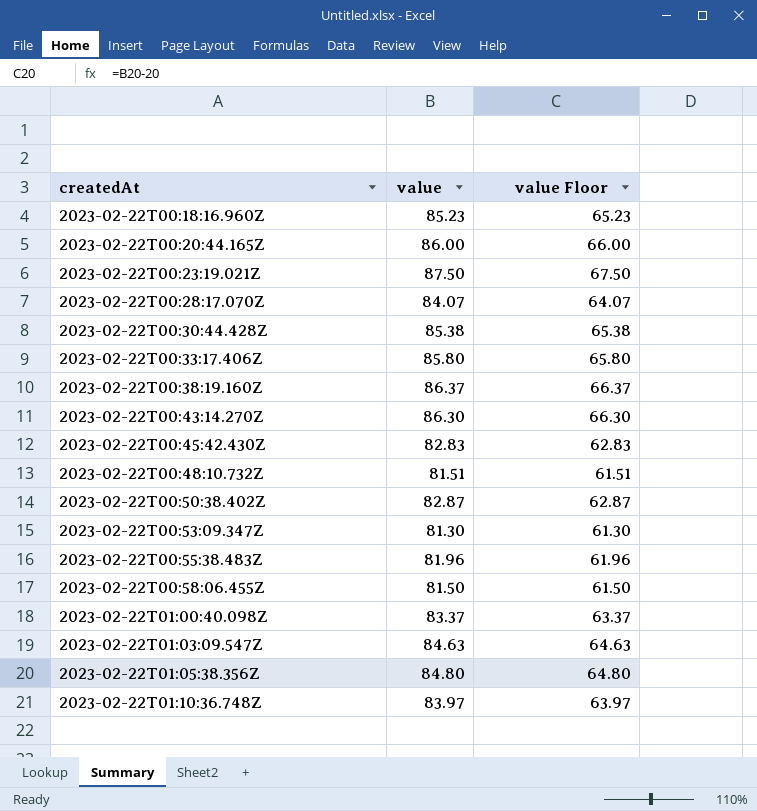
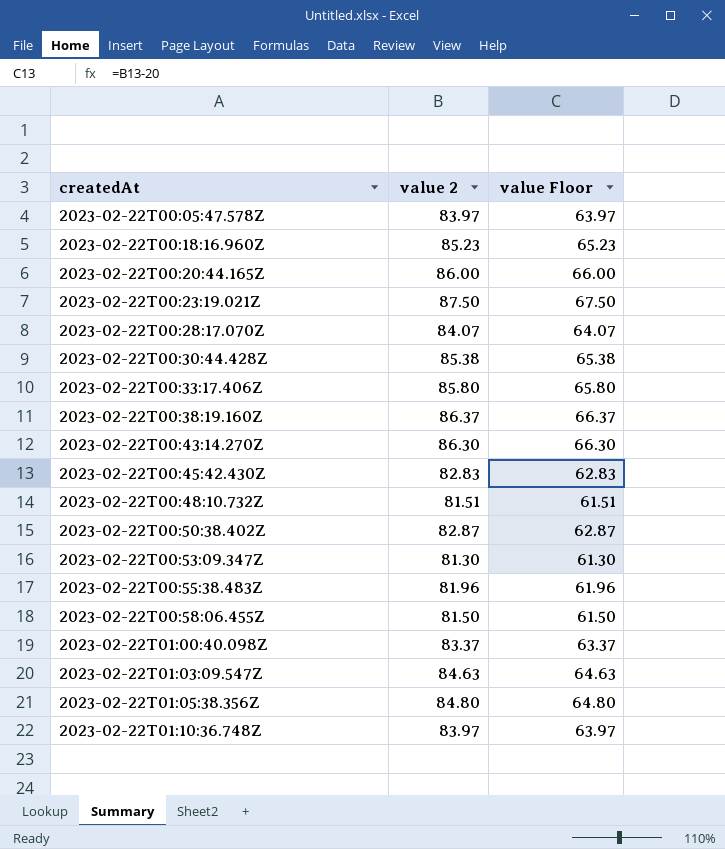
column name: value -> value 2
row 2023-02-22T00:05:47.578Z: none -> 83.97 | 63.97

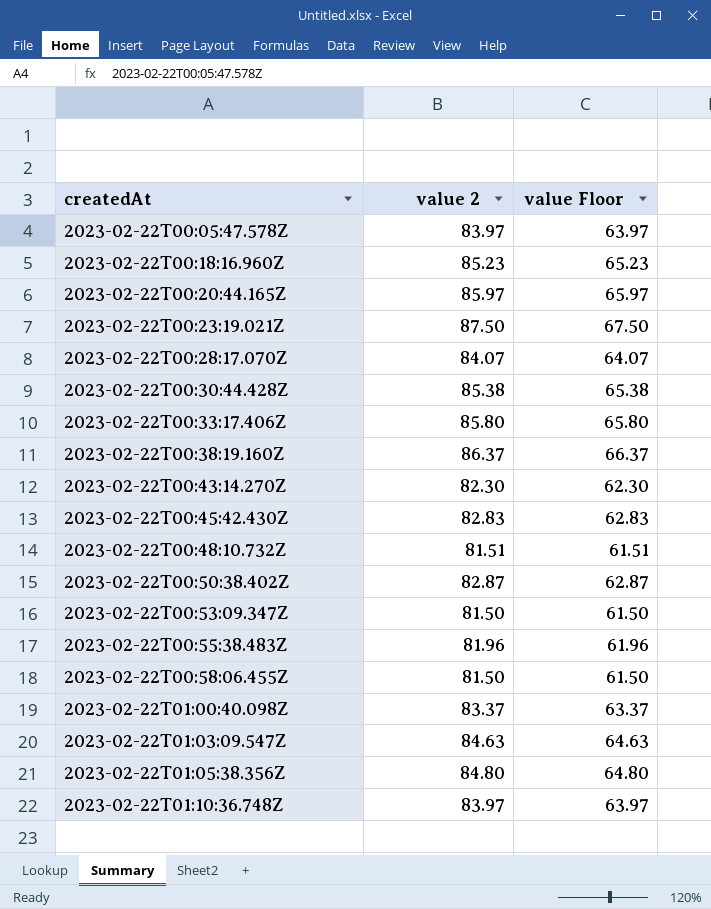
2023-02-22T00:20:44.165Z | value 2: 86.00 -> 85.97
2023-02-22T00:20:44.165Z | value Floor: 66.00 -> 65.97
2023-02-22T00:43:14.270Z | value 2: 86.30 -> 82.30
2023-02-22T00:43:14.270Z | value Floor: 66.30 -> 62.30
2023-02-22T00:53:09.347Z | value 2: 81.30 -> 81.50
2023-02-22T00:53:09.347Z | value Floor: 61.30 -> 61.50

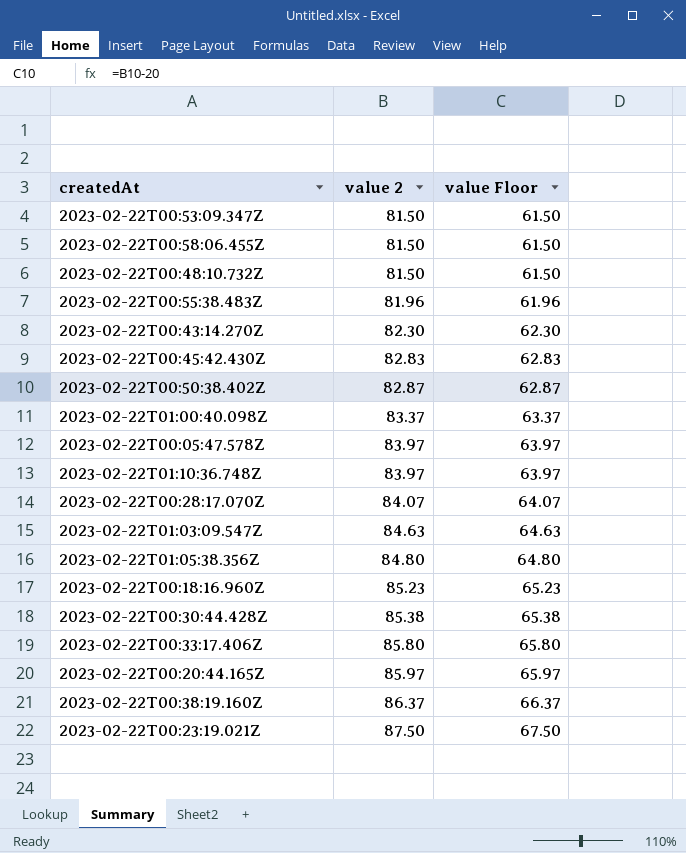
row order: createdAt ascending -> value 2 ascending
2023-02-22T00:48:10.732Z | value 2: 81.51 -> 81.50
2023-02-22T00:48:10.732Z | value Floor: 61.51 -> 61.50

